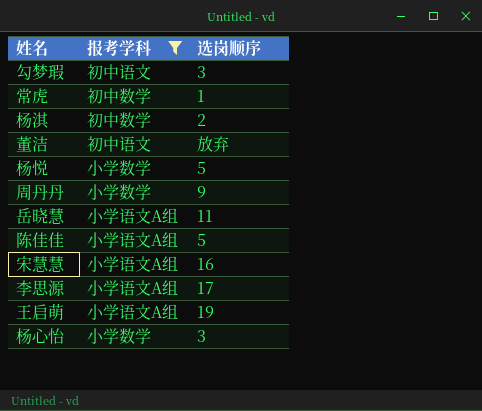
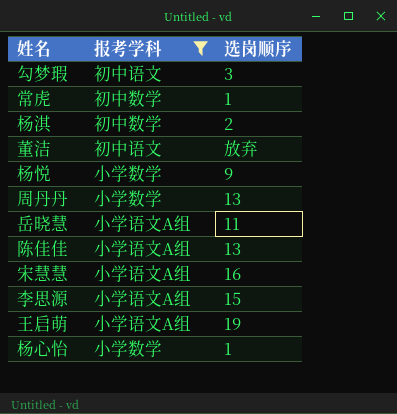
杨悦 | 选岗顺序: 5 -> 9
周丹丹 | 选岗顺序: 9 -> 13
陈佳佳 | 选岗顺序: 5 -> 13
李思源 | 选岗顺序: 17 -> 15
杨心怡 | 选岗顺序: 3 -> 1

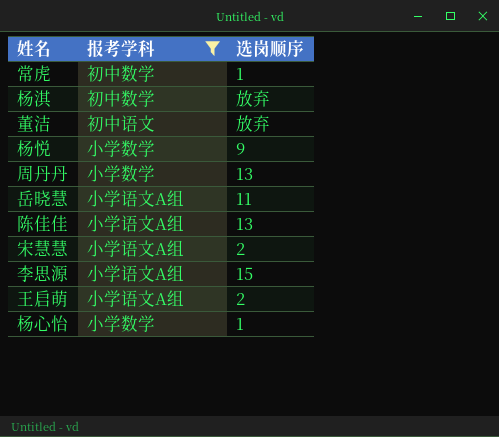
row 勾梦瑕: 初中语文 | 3 -> none
杨淇 | 选岗顺序: 2 -> 放弃
宋慧慧 | 选岗顺序: 16 -> 2
王启萌 | 选岗顺序: 19 -> 2

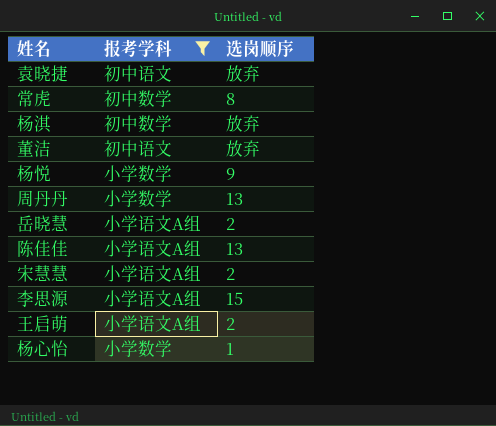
row 袁晓捷: none -> 初中语文 | 放弃
常虎 | 选岗顺序: 1 -> 8
岳晓慧 | 选岗顺序: 11 -> 2

